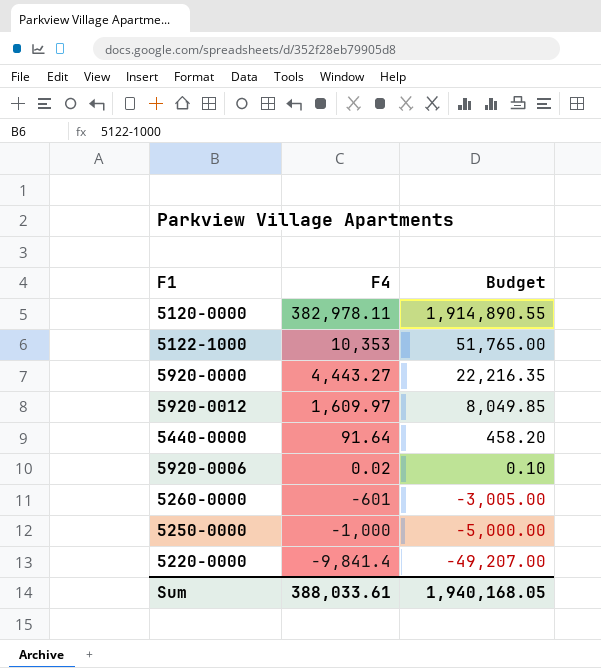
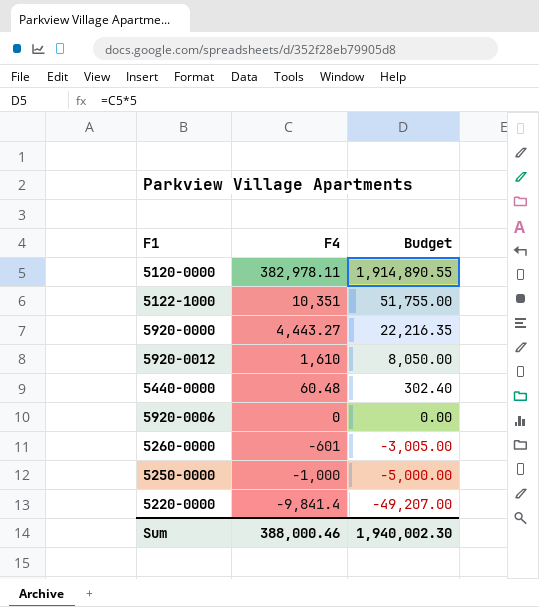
5122-1000 | F4: 10,353 -> 10,351
5122-1000 | Budget: 51,765.00 -> 51,755.00
5920-0012 | F4: 1,609.97 -> 1,610
5920-0012 | Budget: 8,049.85 -> 8,050.00
5440-0000 | F4: 91.64 -> 60.48
5440-0000 | Budget: 458.20 -> 302.40
5920-0006 | F4: 0.02 -> 0
5920-0006 | Budget: 0.10 -> 0.00
Sum | F4: 388,033.61 -> 388,000.46
Sum | Budget: 1,940,168.05 -> 1,940,002.30

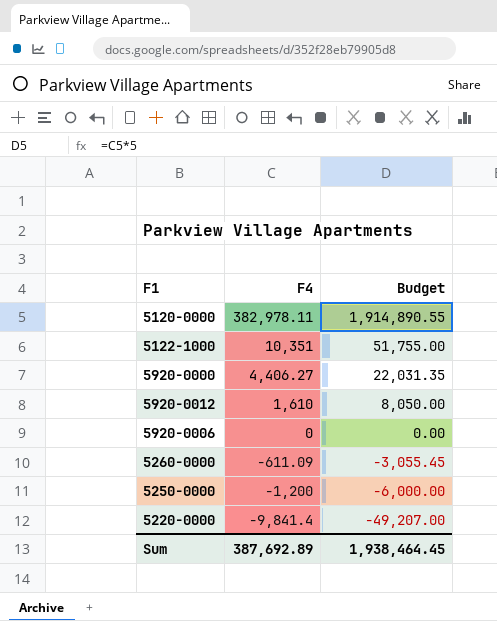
row 5440-0000: 60.48 | 302.40 -> none
5920-0000 | F4: 4,443.27 -> 4,406.27
5920-0000 | Budget: 22,216.35 -> 22,031.35
5260-0000 | F4: -601 -> -611.09
5260-0000 | Budget: -3,005.00 -> -3,055.45
5250-0000 | F4: -1,000 -> -1,200
5250-0000 | Budget: -5,000.00 -> -6,000.00
Sum | F4: 388,000.46 -> 387,692.89
Sum | Budget: 1,940,002.30 -> 1,938,464.45

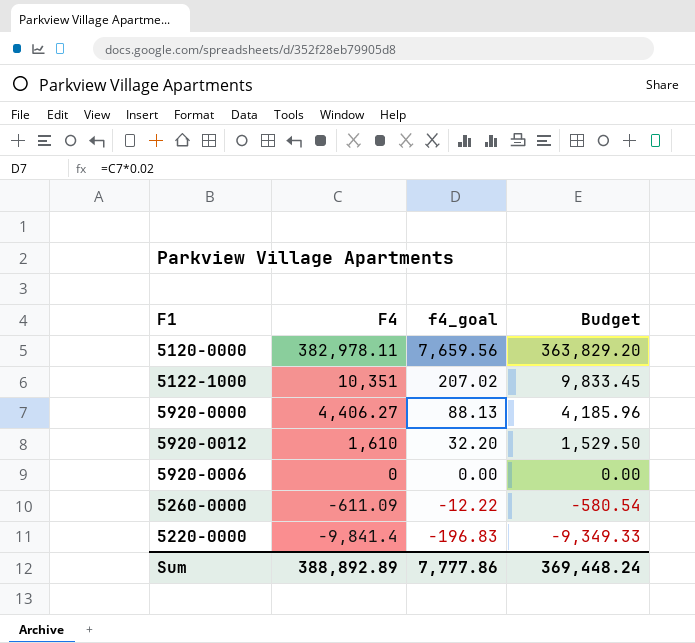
column f4_goal | formula: none -> [F4] * 0.02
column Budget | formula: [F4] * 5 -> [F4] * 0.95
row 5250-0000: -1,200 | -6,000.00 -> none
Sum | F4: 387,692.89 -> 388,892.89
Sum | Budget: 1,938,464.45 -> 369,448.24

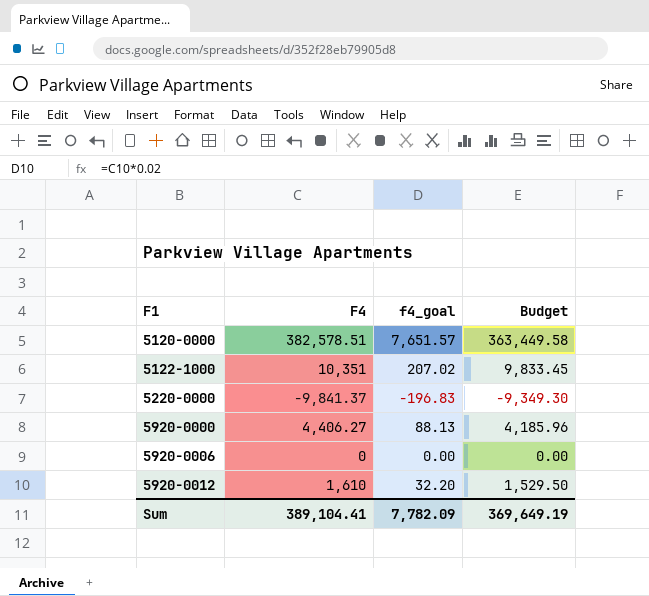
row order: F4 descending -> F1 ascending
row 5260-0000: -611.09 | -12.22 | -580.54 -> none
5120-0000 | F4: 382,978.11 -> 382,578.51
5120-0000 | f4_goal: 7,659.56 -> 7,651.57
5120-0000 | Budget: 363,829.20 -> 363,449.58
5220-0000 | F4: -9,841.4 -> -9,841.37
5220-0000 | Budget: -9,349.33 -> -9,349.30
Sum | F4: 388,892.89 -> 389,104.41
Sum | f4_goal: 7,777.86 -> 7,782.09
Sum | Budget: 369,448.24 -> 369,649.19

